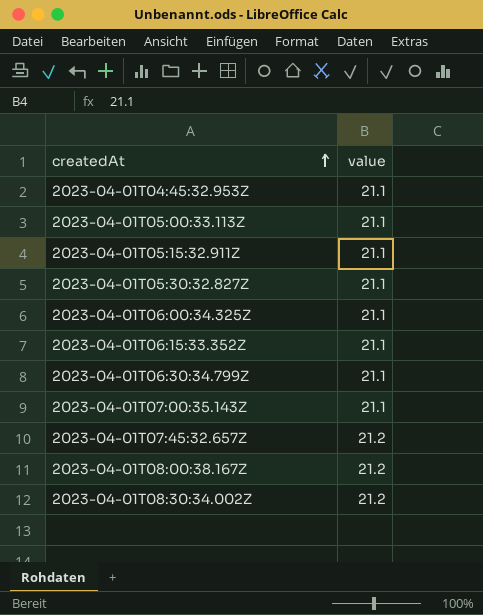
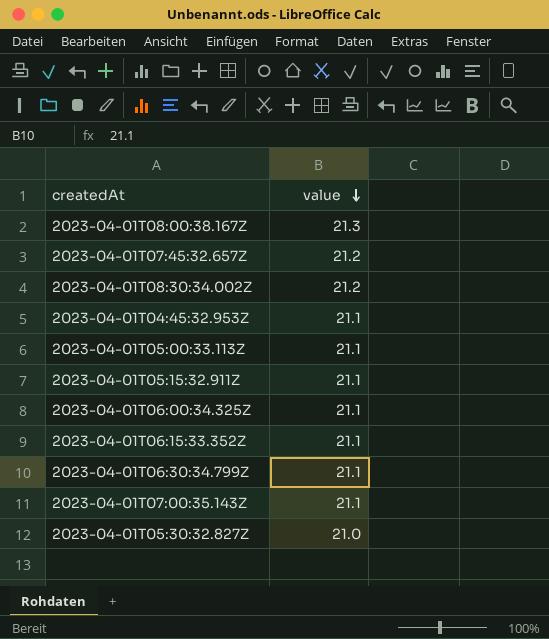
row order: createdAt ascending -> value descending
2023-04-01T08:00:38.167Z | value: 21.2 -> 21.3
2023-04-01T05:30:32.827Z | value: 21.1 -> 21.0

